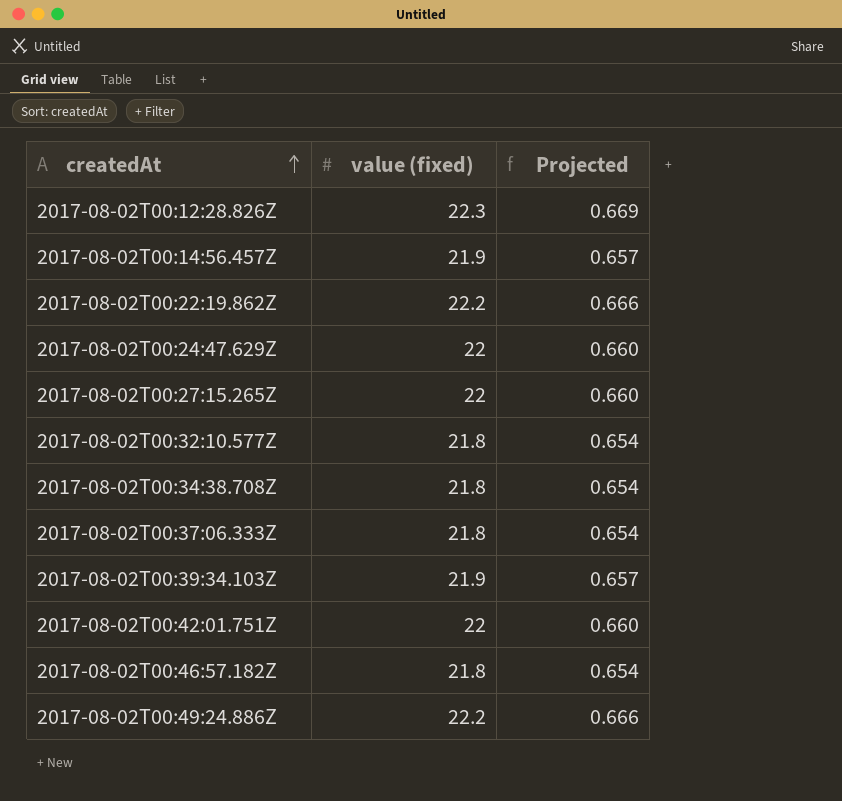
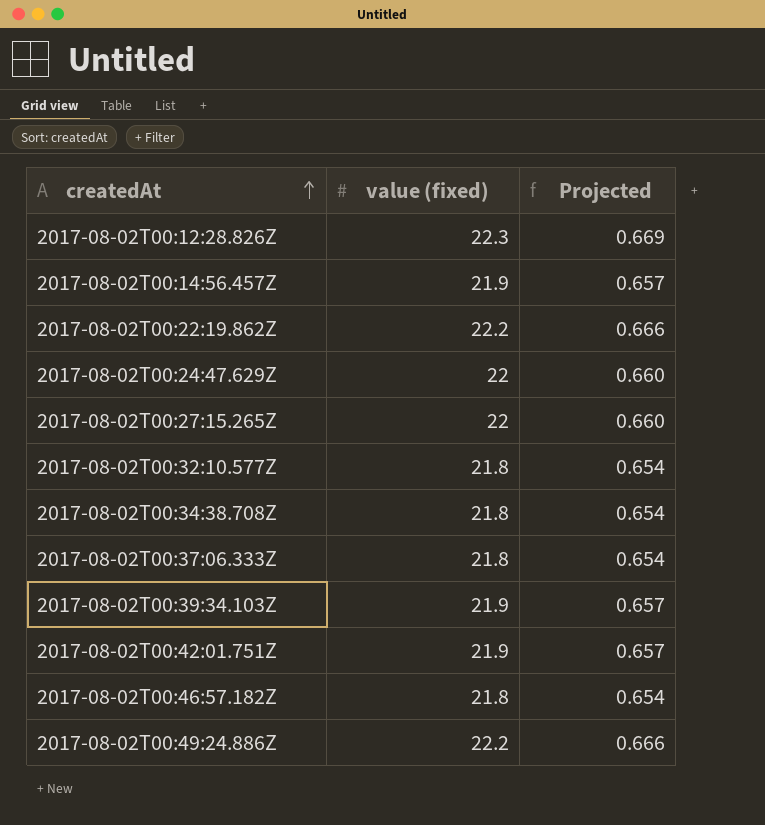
2017-08-02T00:42:01.751Z | value (fixed): 22 -> 21.9
2017-08-02T00:42:01.751Z | Projected: 0.660 -> 0.657

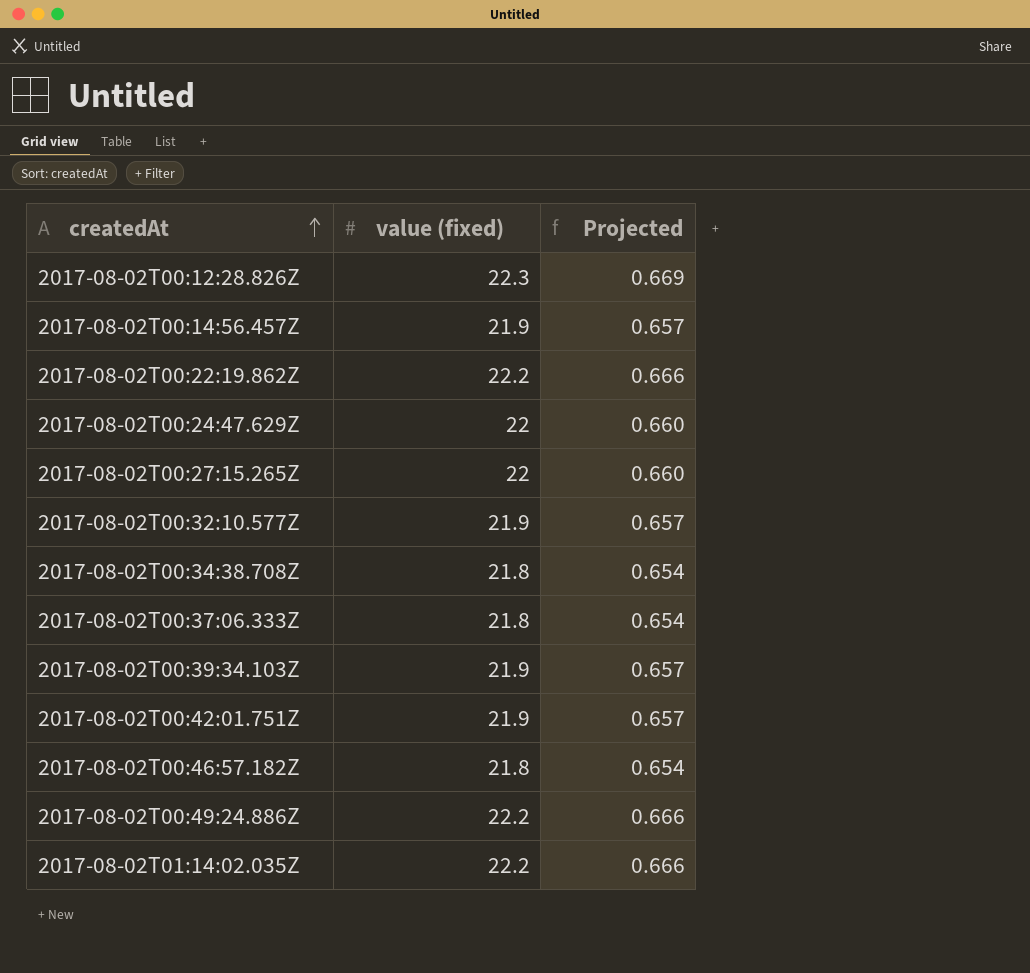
2017-08-02T00:32:10.577Z | value (fixed): 21.8 -> 21.9
2017-08-02T00:32:10.577Z | Projected: 0.654 -> 0.657
row 2017-08-02T01:14:02.035Z: none -> 22.2 | 0.666

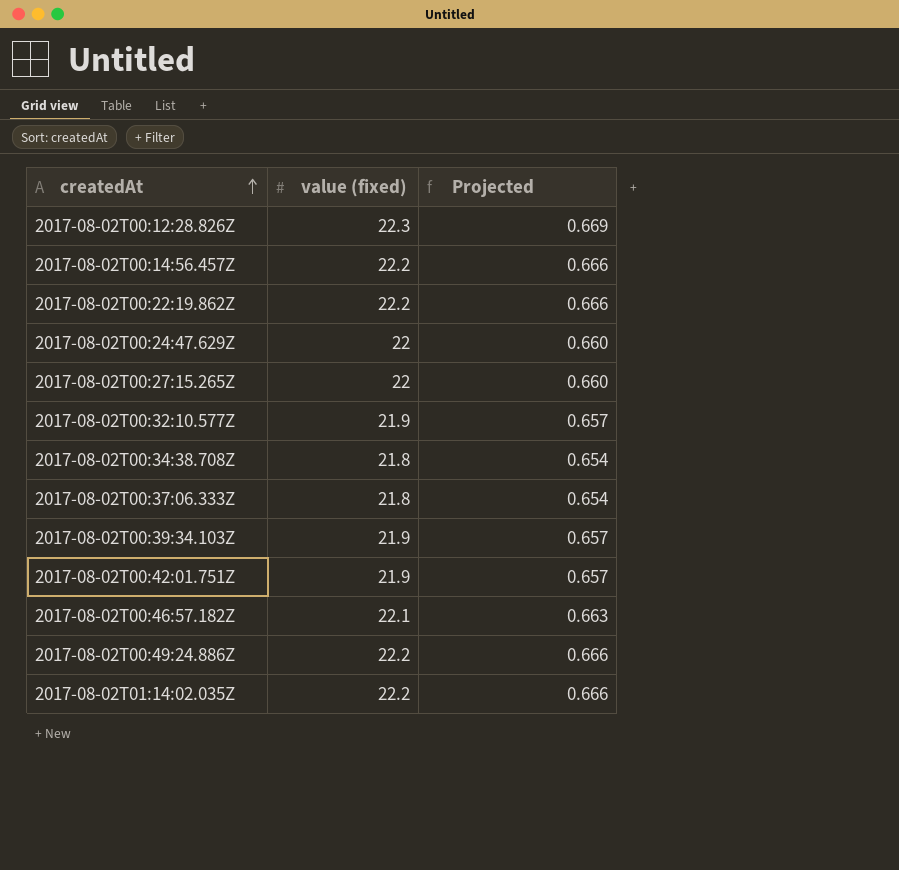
2017-08-02T00:14:56.457Z | value (fixed): 21.9 -> 22.2
2017-08-02T00:14:56.457Z | Projected: 0.657 -> 0.666
2017-08-02T00:46:57.182Z | value (fixed): 21.8 -> 22.1
2017-08-02T00:46:57.182Z | Projected: 0.654 -> 0.663

